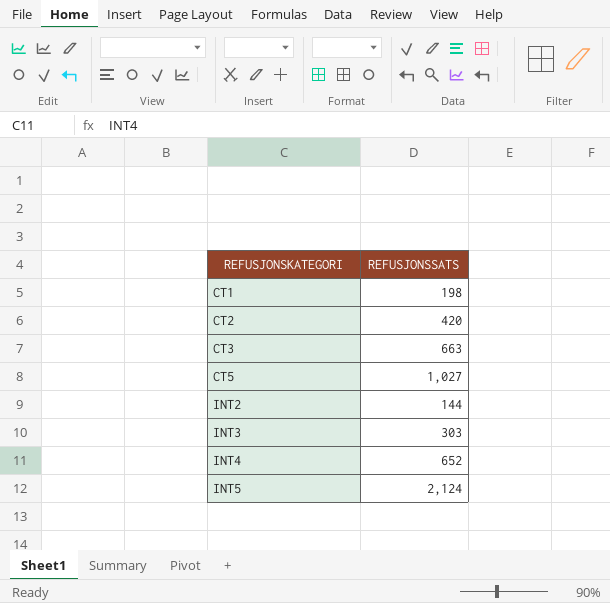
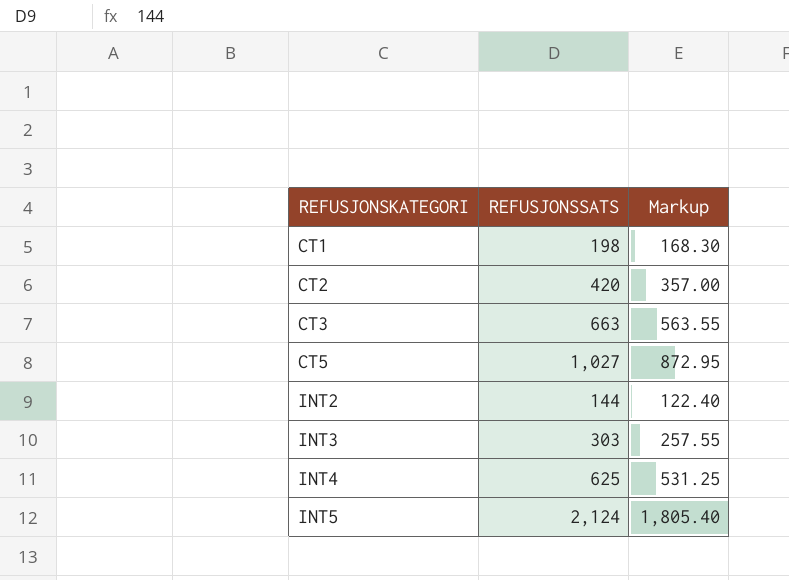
column Markup | formula: none -> [REFUSJONSSATS] * 0.85
INT4 | REFUSJONSSATS: 652 -> 625

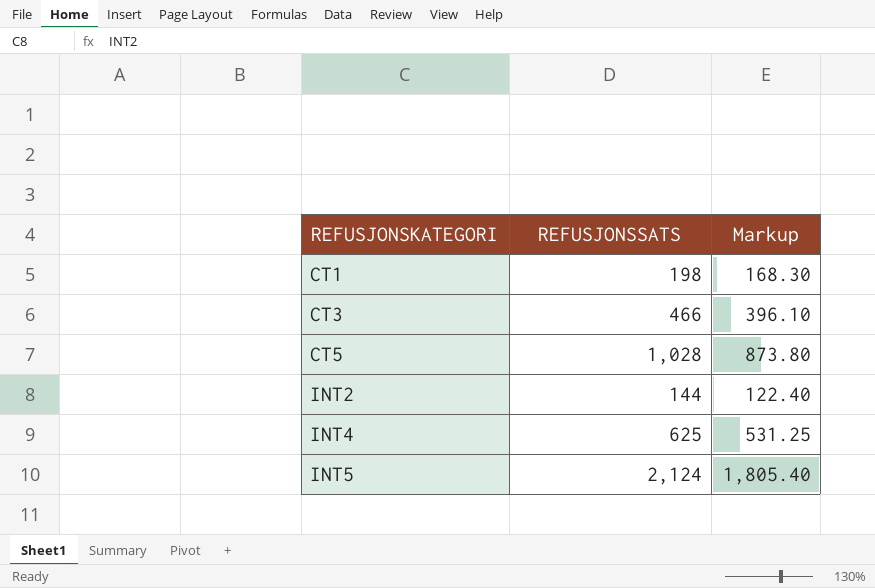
row CT2: 420 | 357.00 -> none
row INT3: 303 | 257.55 -> none
CT3 | REFUSJONSSATS: 663 -> 466
CT3 | Markup: 563.55 -> 396.10
CT5 | REFUSJONSSATS: 1,027 -> 1,028
CT5 | Markup: 872.95 -> 873.80

